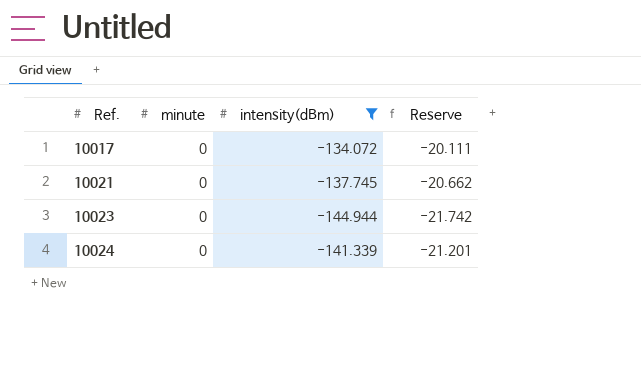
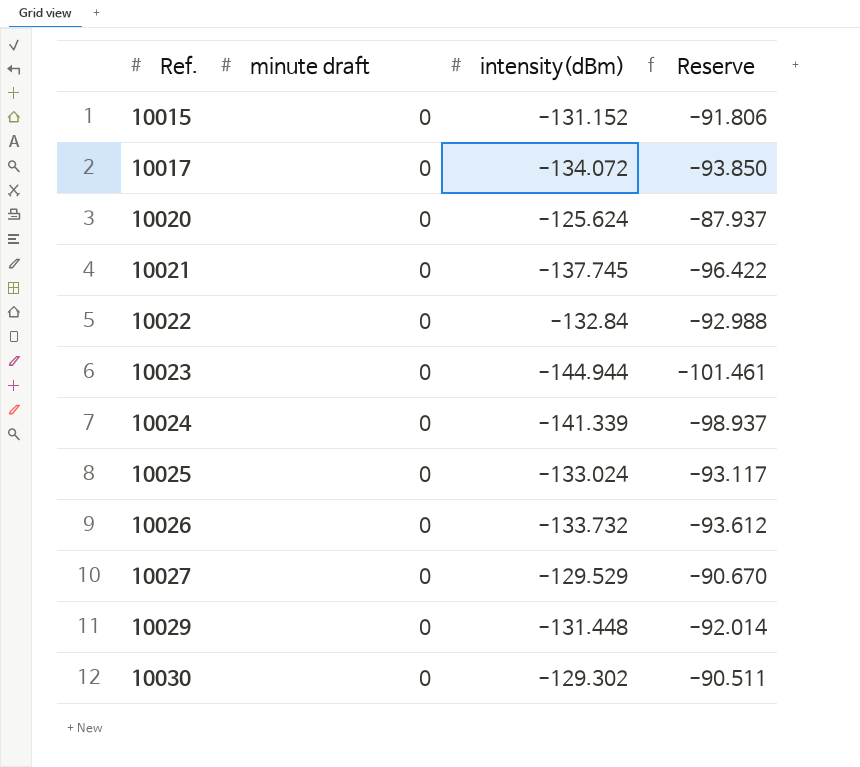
filter: intensity(dBm) <= -134.072 -> none
column name: minute -> minute draft
column Reserve | formula: [intensity(dBm)] * 0.15 -> [intensity(dBm)] * 0.7

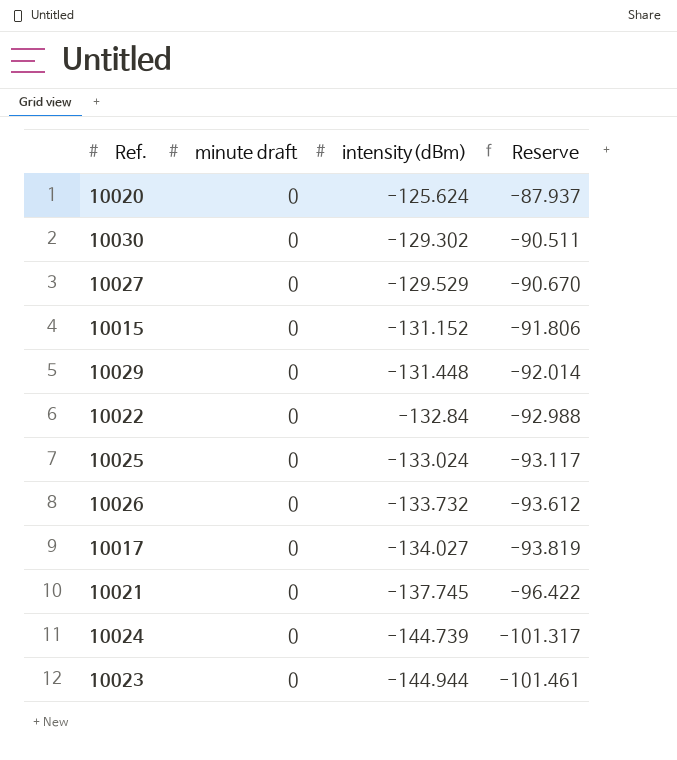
row order: Ref. ascending -> intensity(dBm) descending
10017 | intensity(dBm): -134.072 -> -134.027
10017 | Reserve: -93.850 -> -93.819
10024 | intensity(dBm): -141.339 -> -144.739
10024 | Reserve: -98.937 -> -101.317

